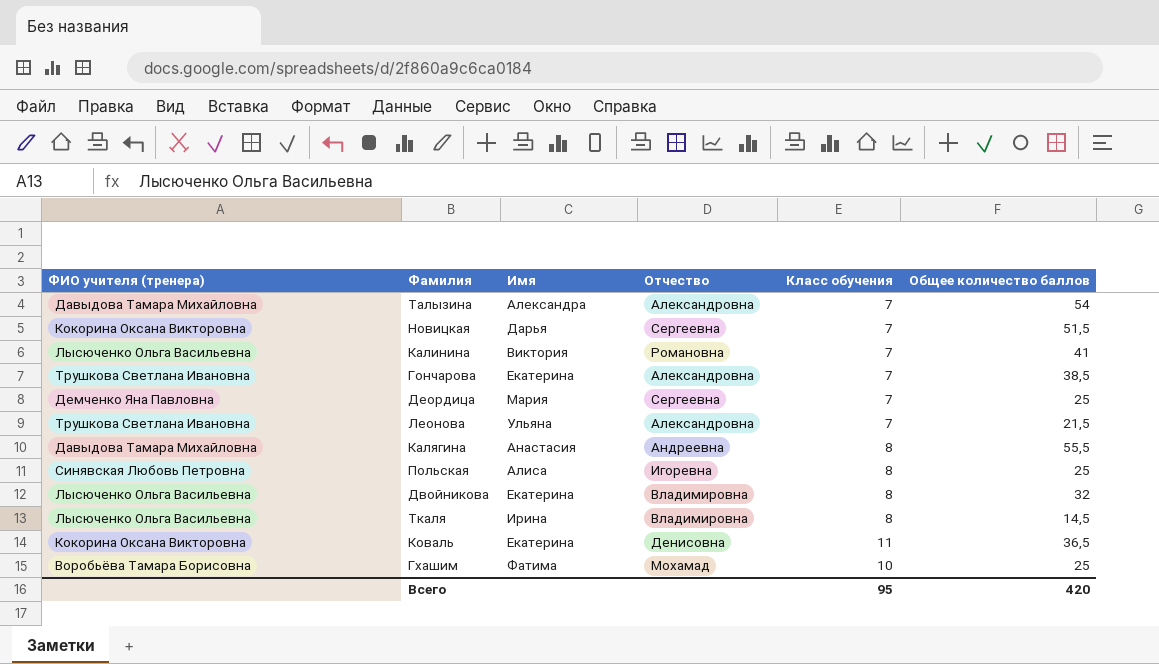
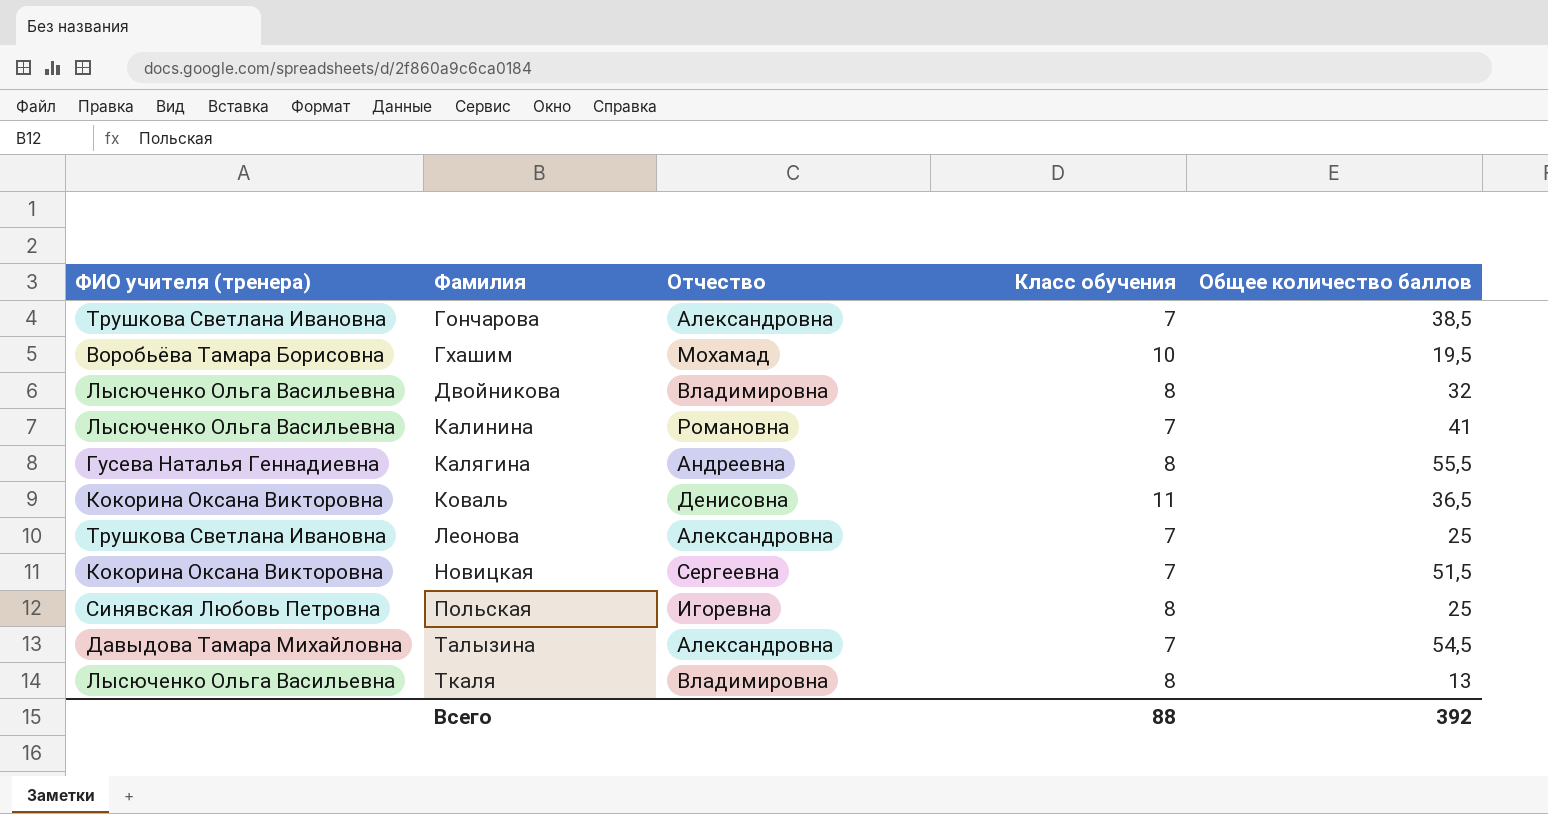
row order: none -> Фамилия ascending
column Имя | position: 3 -> none
row Деордица: Демченко Яна Павловна | Мария | Сергеевна | 7 | 25 -> none
Гхашим | Общее количество баллов: 25 -> 19,5
Калягина | ФИО учителя (тренера): Давыдова Тамара Михайловна -> Гусева Наталья Геннадиевна
Леонова | Общее количество баллов: 21,5 -> 25
Талызина | Общее количество баллов: 54 -> 54,5
Ткаля | Общее количество баллов: 14,5 -> 13
Всего | Класс обучения: 95 -> 88
Всего | Общее количество баллов: 420 -> 392

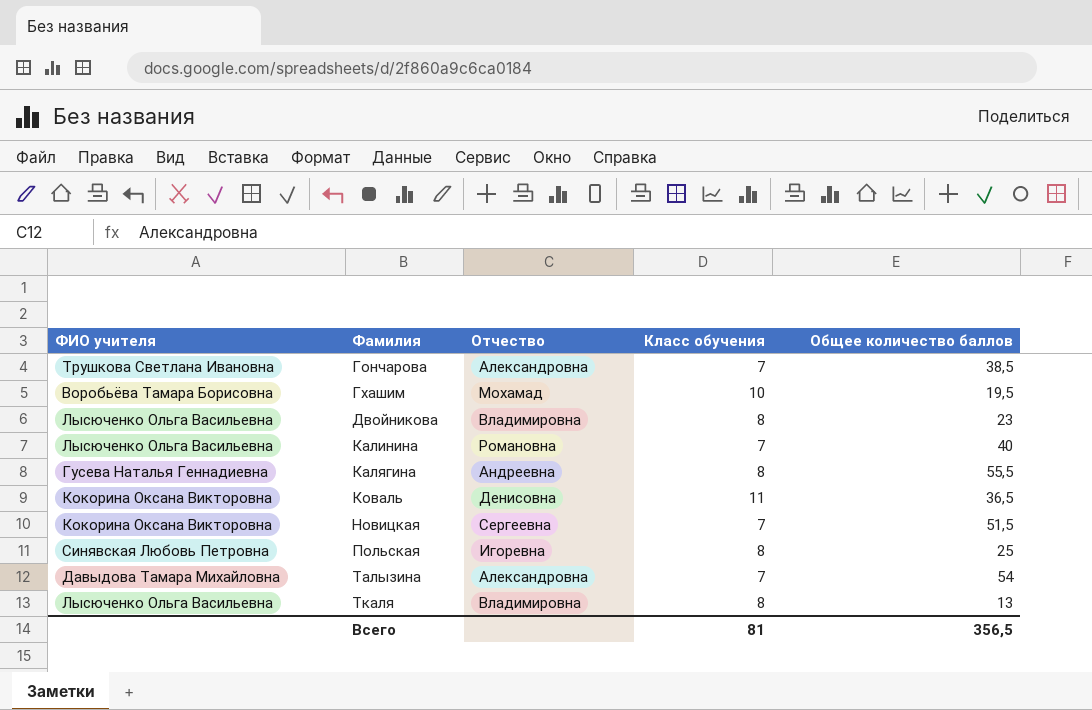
column name: ФИО учителя (тренера) -> ФИО учителя
row Леонова: Трушкова Светлана Ивановна | Александровна | 7 | 25 -> none
Двойникова | Общее количество баллов: 32 -> 23
Калинина | Общее количество баллов: 41 -> 40
Талызина | Общее количество баллов: 54,5 -> 54
Всего | Класс обучения: 88 -> 81
Всего | Общее количество баллов: 392 -> 356,5

